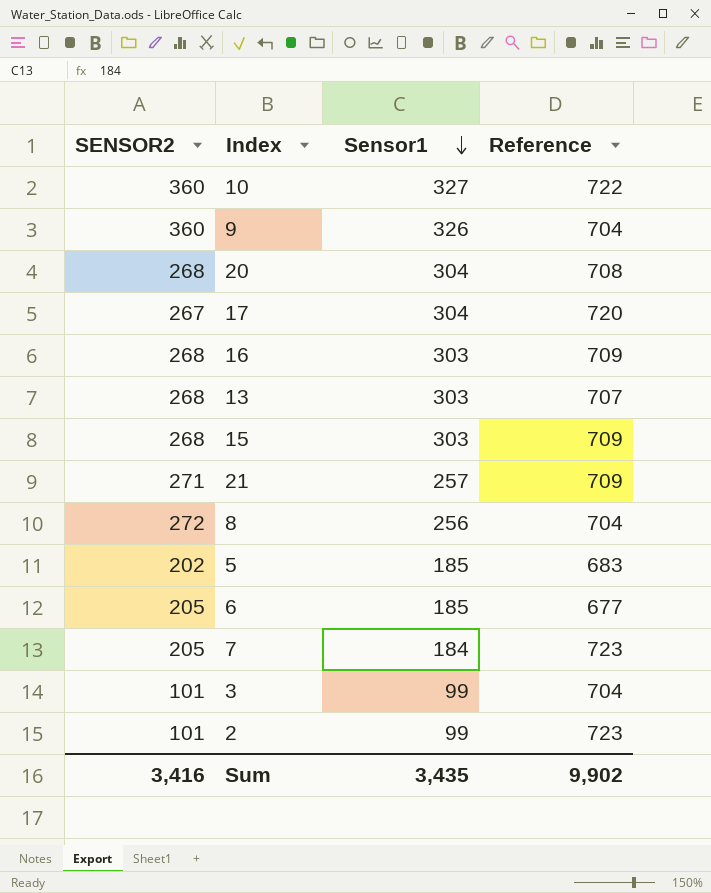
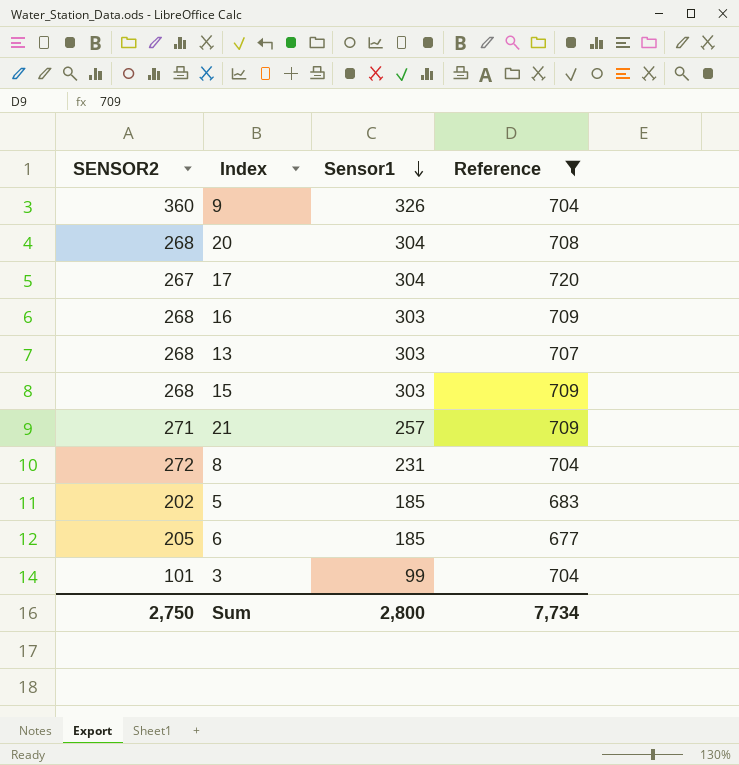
filter: none -> Reference <= 720
8 | Sensor1: 256 -> 231
Sum | SENSOR2: 3,416 -> 2,750
Sum | Sensor1: 3,435 -> 2,800
Sum | Reference: 9,902 -> 7,734

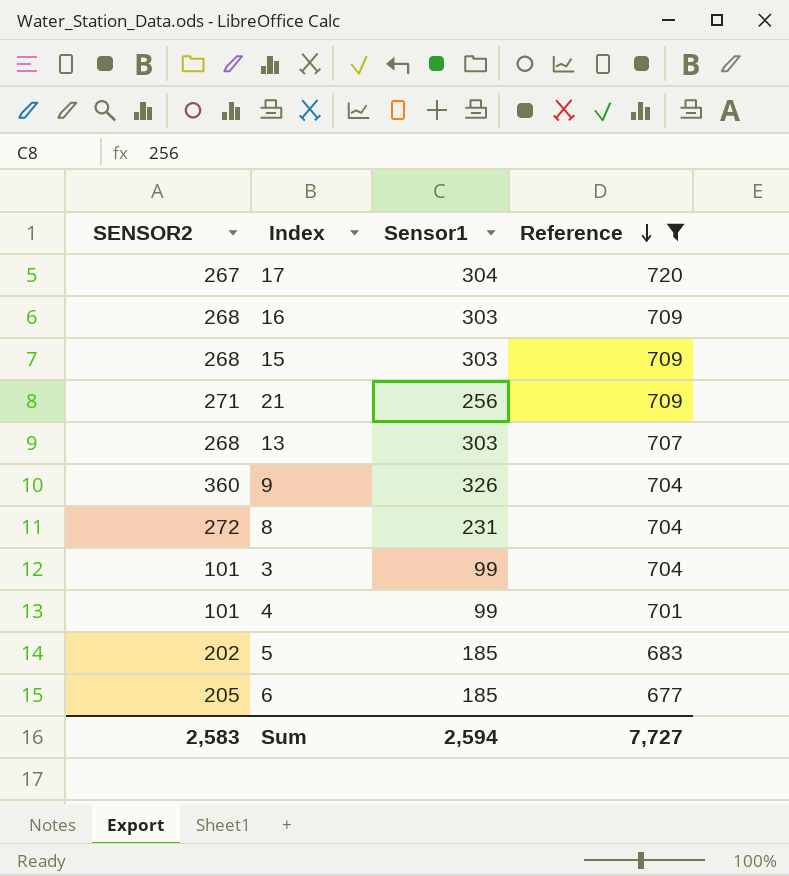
row order: Sensor1 descending -> Reference descending
row 20: 268 | 304 | 708 -> none
21 | Sensor1: 257 -> 256
row 4: none -> 101 | 99 | 701
Sum | SENSOR2: 2,750 -> 2,583
Sum | Sensor1: 2,800 -> 2,594
Sum | Reference: 7,734 -> 7,727

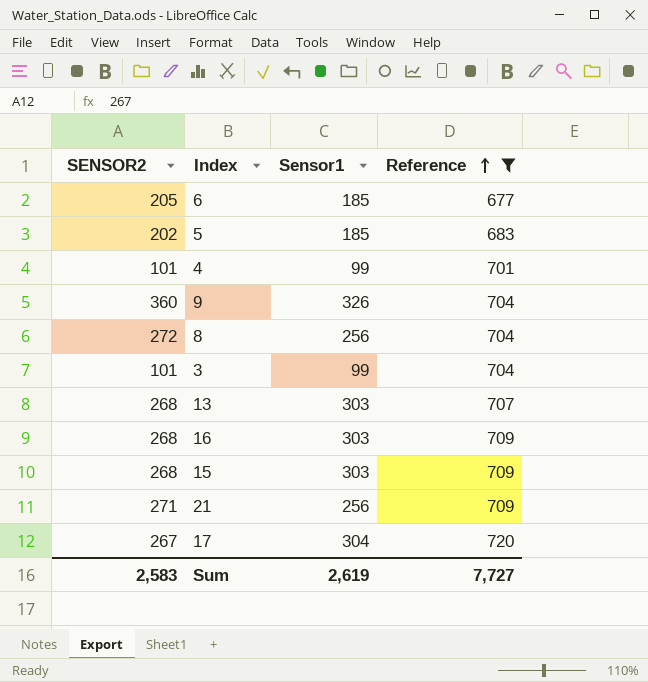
row order: Reference descending -> Reference ascending
8 | Sensor1: 231 -> 256
Sum | Sensor1: 2,594 -> 2,619

